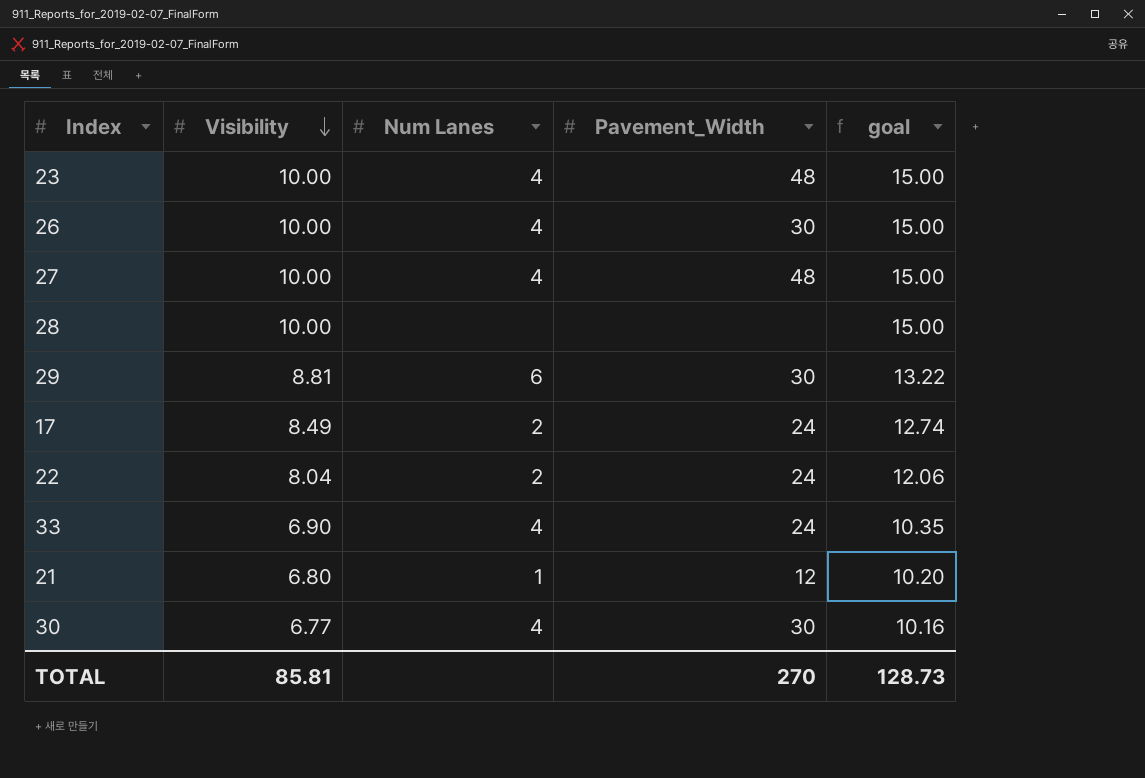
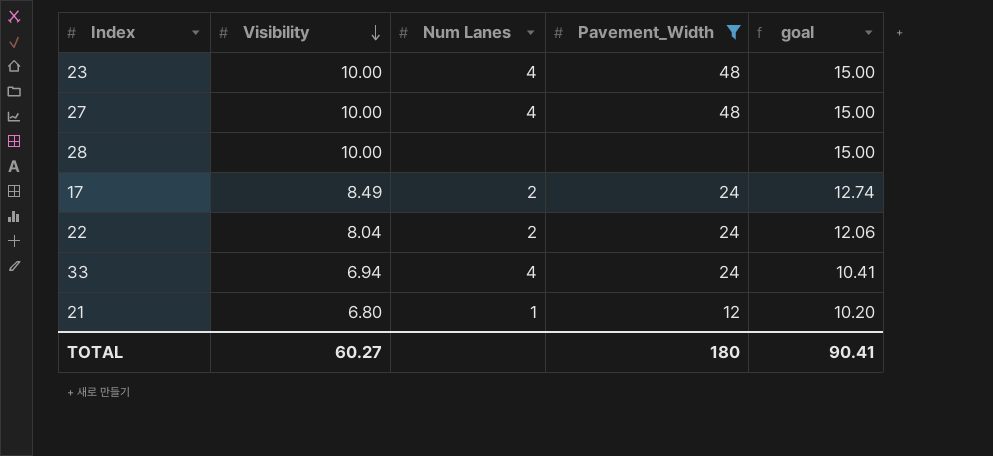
filter: none -> Pavement_Width != 30
33 | Visibility: 6.90 -> 6.94
33 | goal: 10.35 -> 10.41
TOTAL | Visibility: 85.81 -> 60.27
TOTAL | Pavement_Width: 270 -> 180
TOTAL | goal: 128.73 -> 90.41

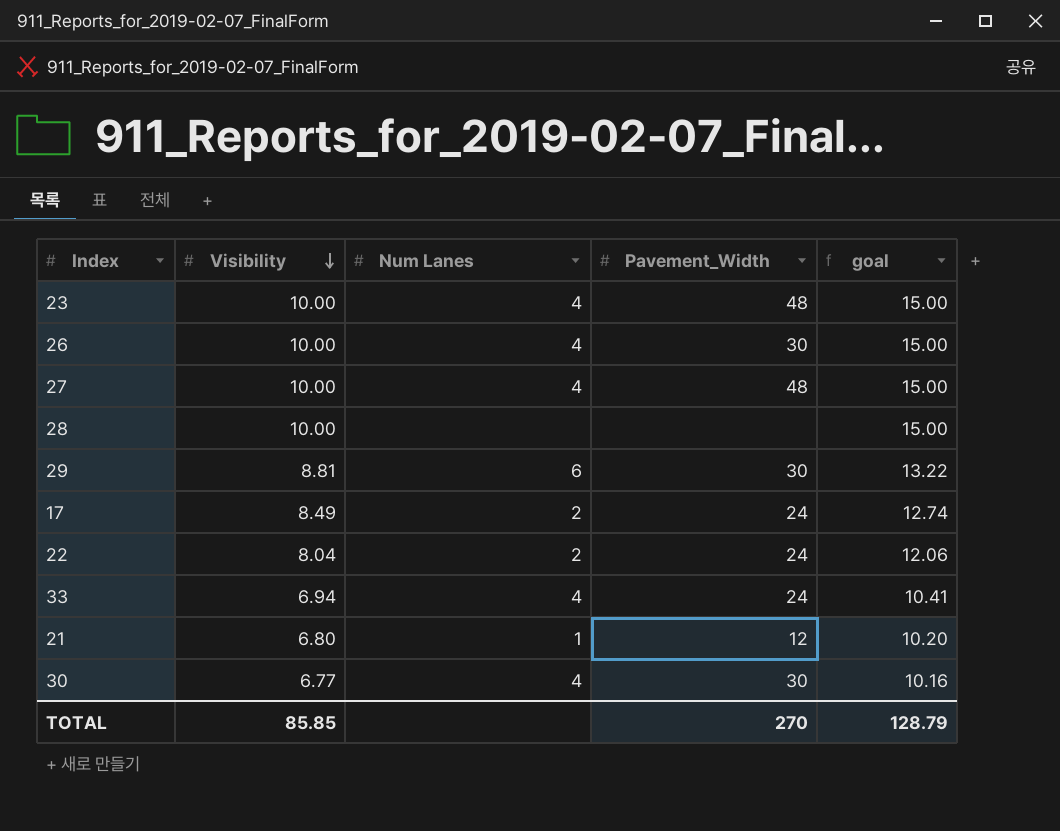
filter: Pavement_Width != 30 -> none
TOTAL | Visibility: 60.27 -> 85.85
TOTAL | Pavement_Width: 180 -> 270
TOTAL | goal: 90.41 -> 128.79

